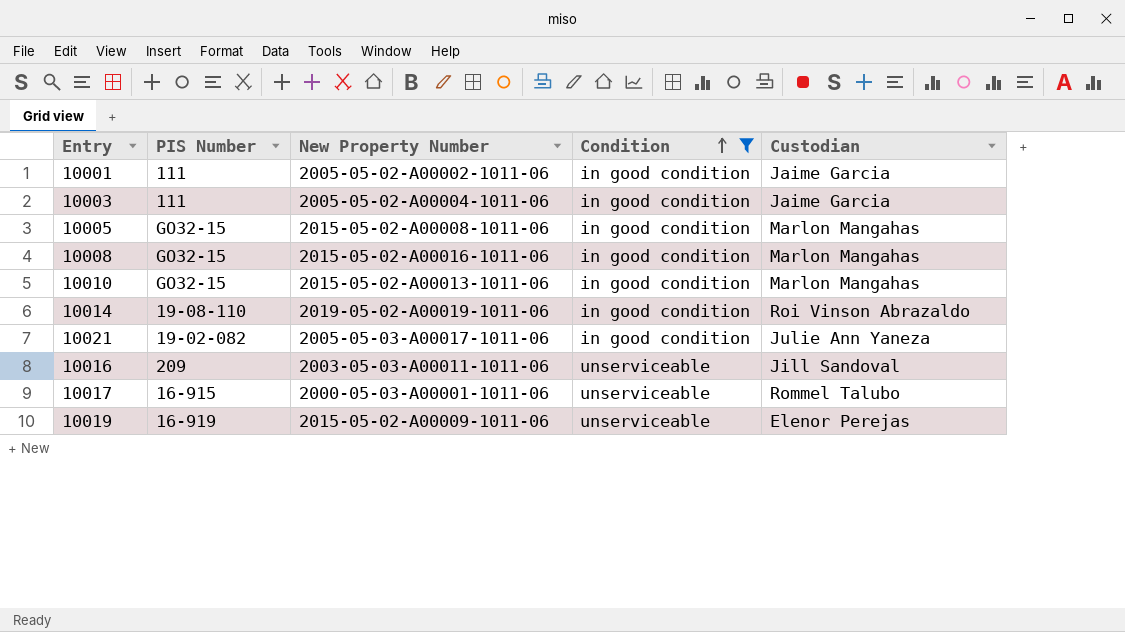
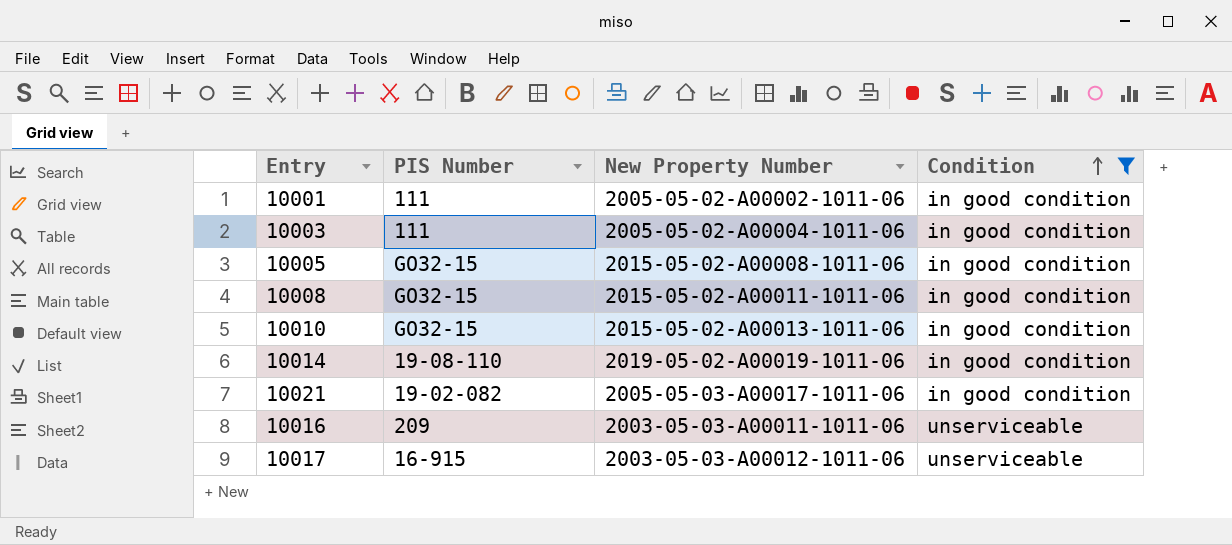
column Custodian | position: 5 -> none
row 10019: 16-919 | 2015-05-02-A00009-1011-06 | unserviceable | Elenor Perejas -> none
10008 | New Property Number: 2015-05-02-A00016-1011-06 -> 2015-05-02-A00011-1011-06
10017 | New Property Number: 2000-05-03-A00001-1011-06 -> 2003-05-03-A00012-1011-06

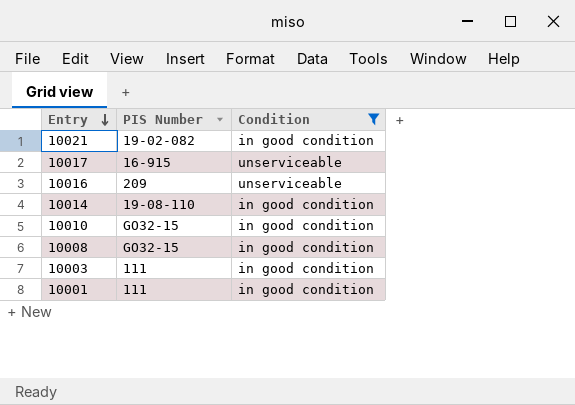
row order: Condition ascending -> Entry descending
column New Property Number | position: 3 -> none
row 10005: GO32-15 | 2015-05-02-A00008-1011-06 | in good condition -> none

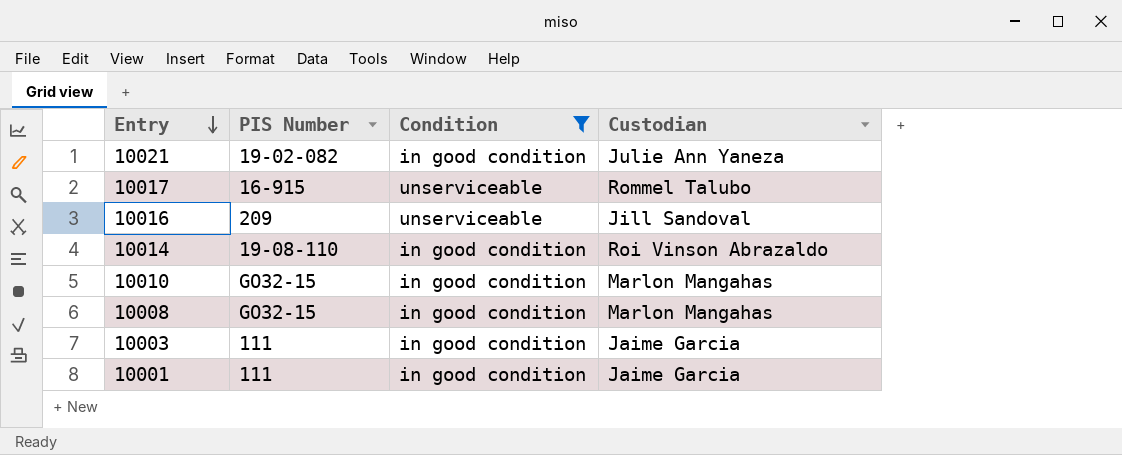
column Custodian | position: none -> 4

